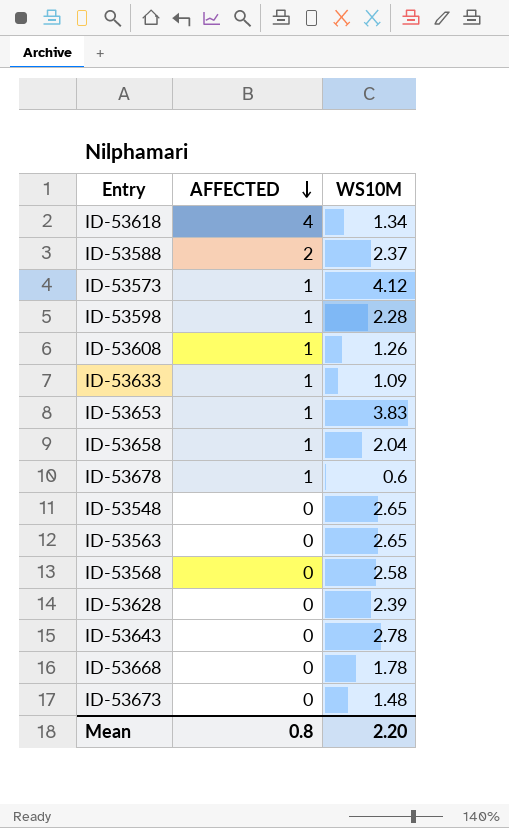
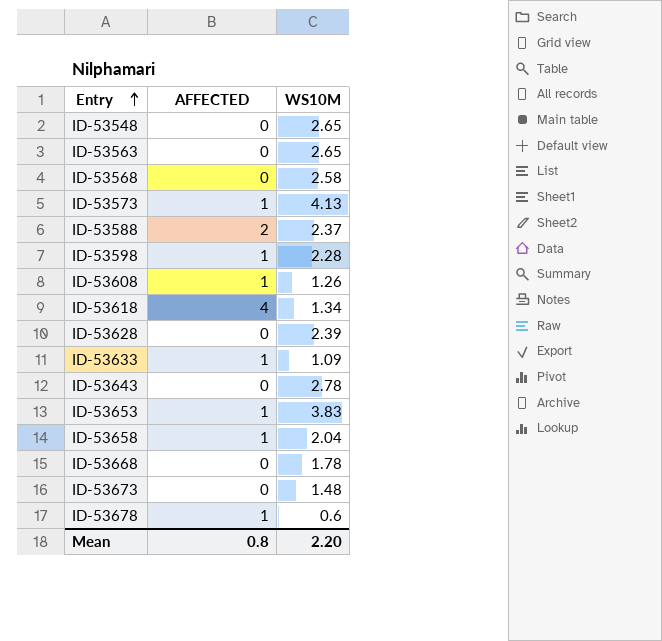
row order: AFFECTED descending -> Entry ascending
ID-53573 | WS10M: 4.12 -> 4.13

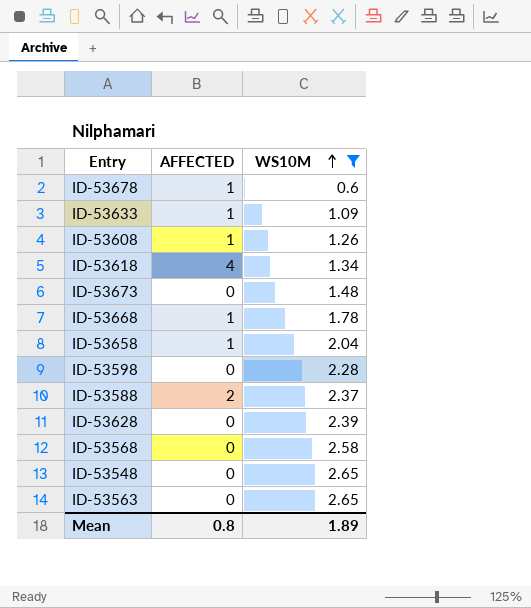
filter: none -> WS10M <= 2.65
row order: Entry ascending -> WS10M ascending
ID-53668 | AFFECTED: 0 -> 1
ID-53598 | AFFECTED: 1 -> 0
Mean | WS10M: 2.20 -> 1.89

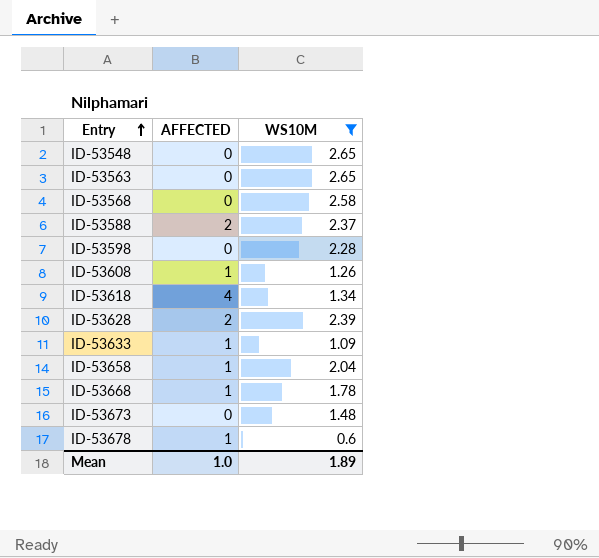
row order: WS10M ascending -> Entry ascending
ID-53628 | AFFECTED: 0 -> 2
Mean | AFFECTED: 0.8 -> 1.0

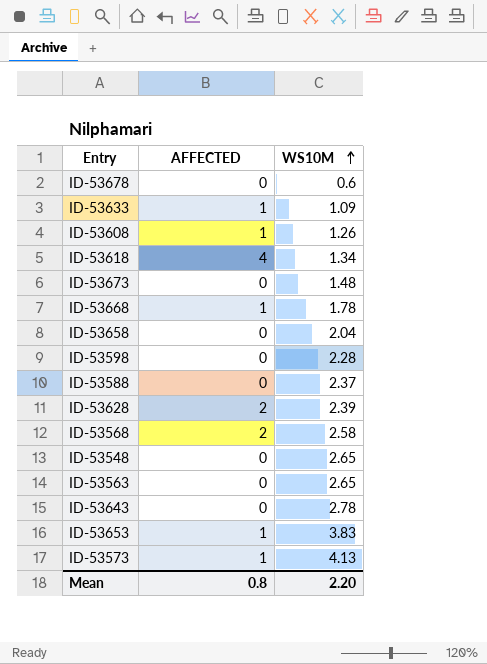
filter: WS10M <= 2.65 -> none
row order: Entry ascending -> WS10M ascending
ID-53678 | AFFECTED: 1 -> 0
ID-53658 | AFFECTED: 1 -> 0
ID-53588 | AFFECTED: 2 -> 0
ID-53568 | AFFECTED: 0 -> 2
Mean | AFFECTED: 1.0 -> 0.8
Mean | WS10M: 1.89 -> 2.20

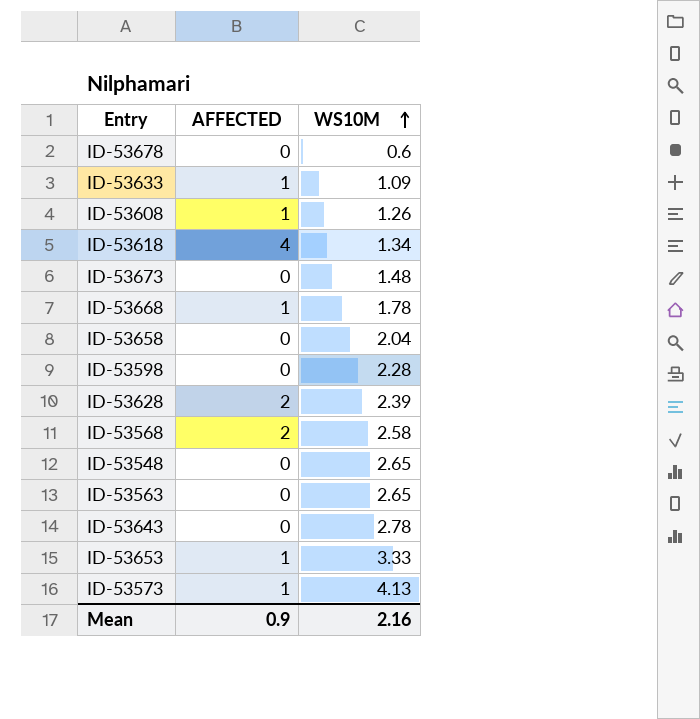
row ID-53588: 0 | 2.37 -> none
ID-53653 | WS10M: 3.83 -> 3.33
Mean | AFFECTED: 0.8 -> 0.9
Mean | WS10M: 2.20 -> 2.16

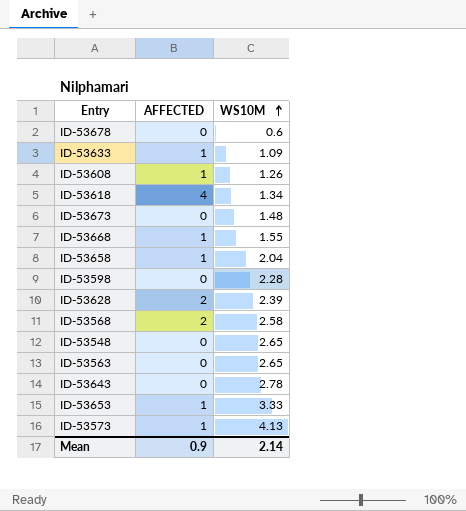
ID-53668 | WS10M: 1.78 -> 1.55
ID-53658 | AFFECTED: 0 -> 1
Mean | WS10M: 2.16 -> 2.14

